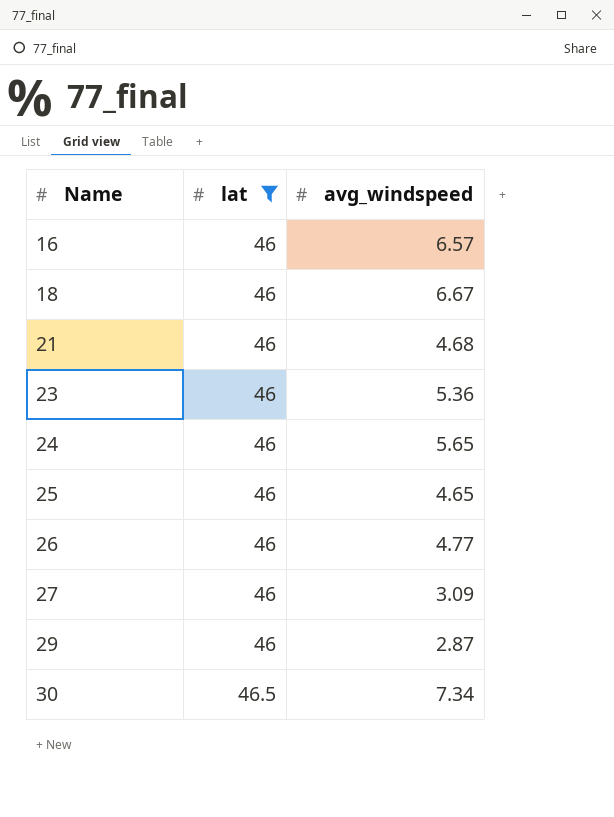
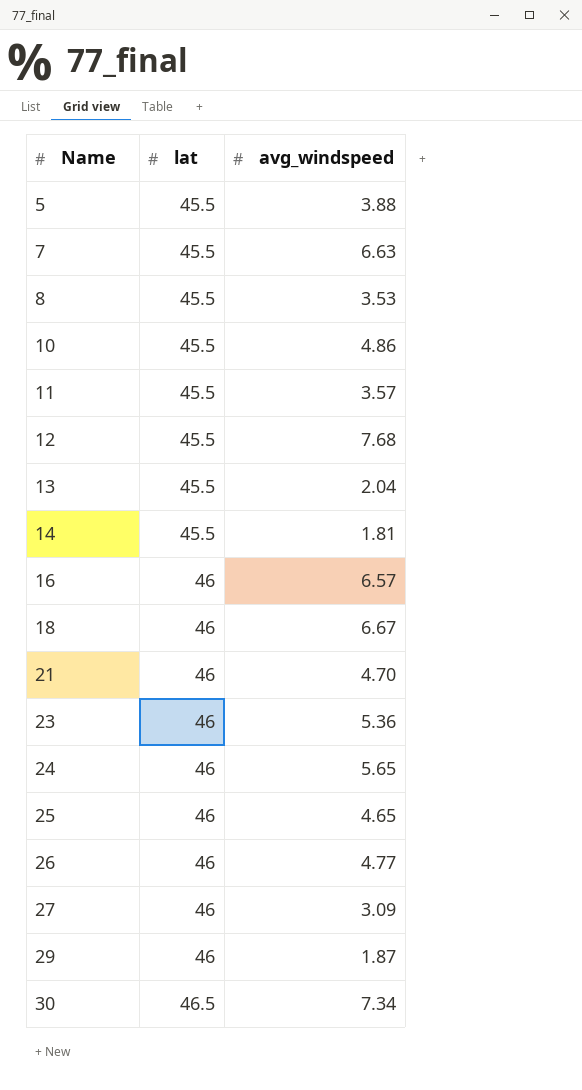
filter: lat != 45.5 -> none
21 | avg_windspeed: 4.68 -> 4.70
29 | avg_windspeed: 2.87 -> 1.87

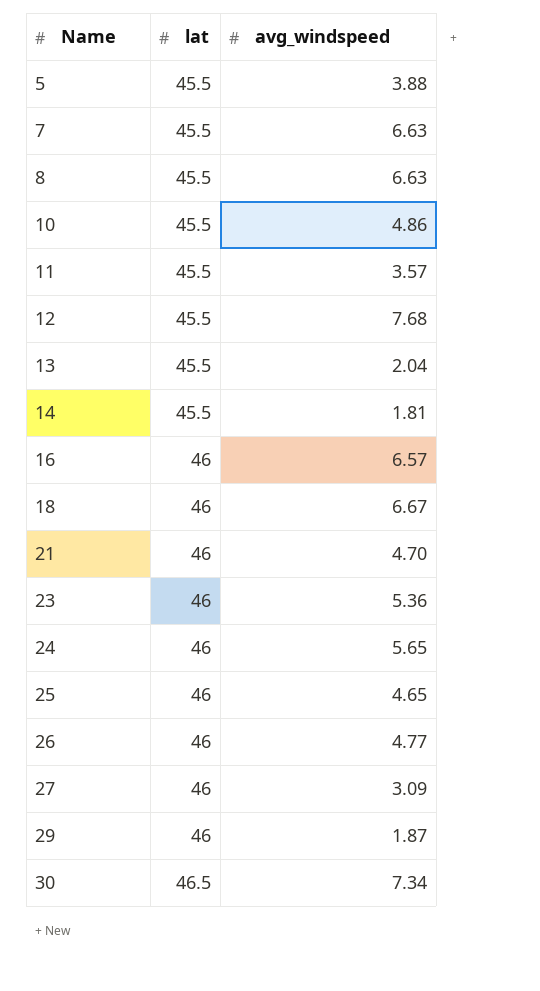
8 | avg_windspeed: 3.53 -> 6.63

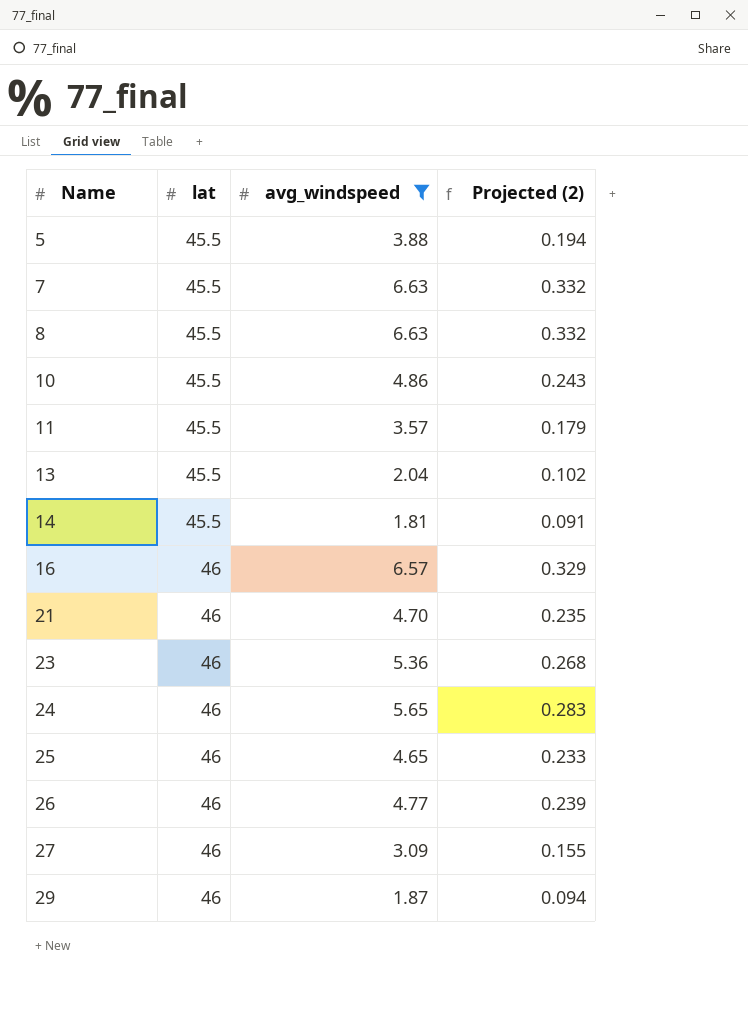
filter: none -> avg_windspeed <= 6.63
column Projected (2) | formula: none -> [avg_windspeed] * 0.05

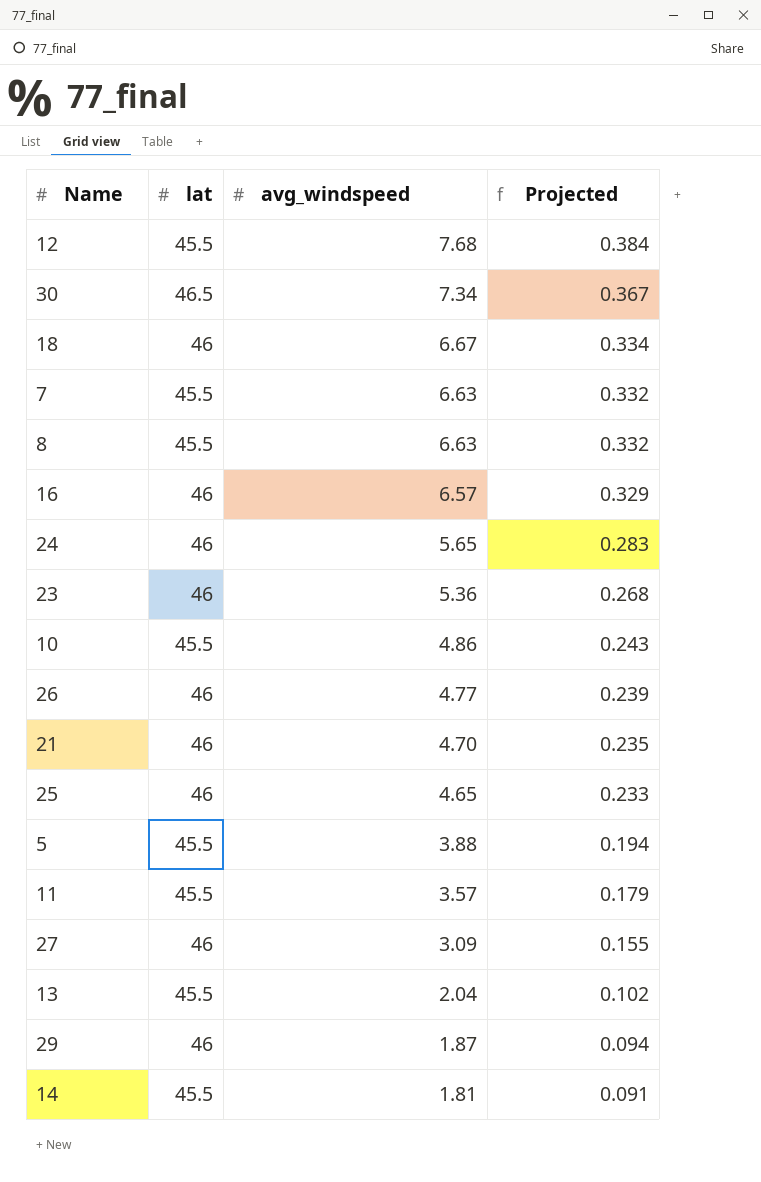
filter: avg_windspeed <= 6.63 -> none
row order: Name ascending -> avg_windspeed descending
column name: Projected (2) -> Projected

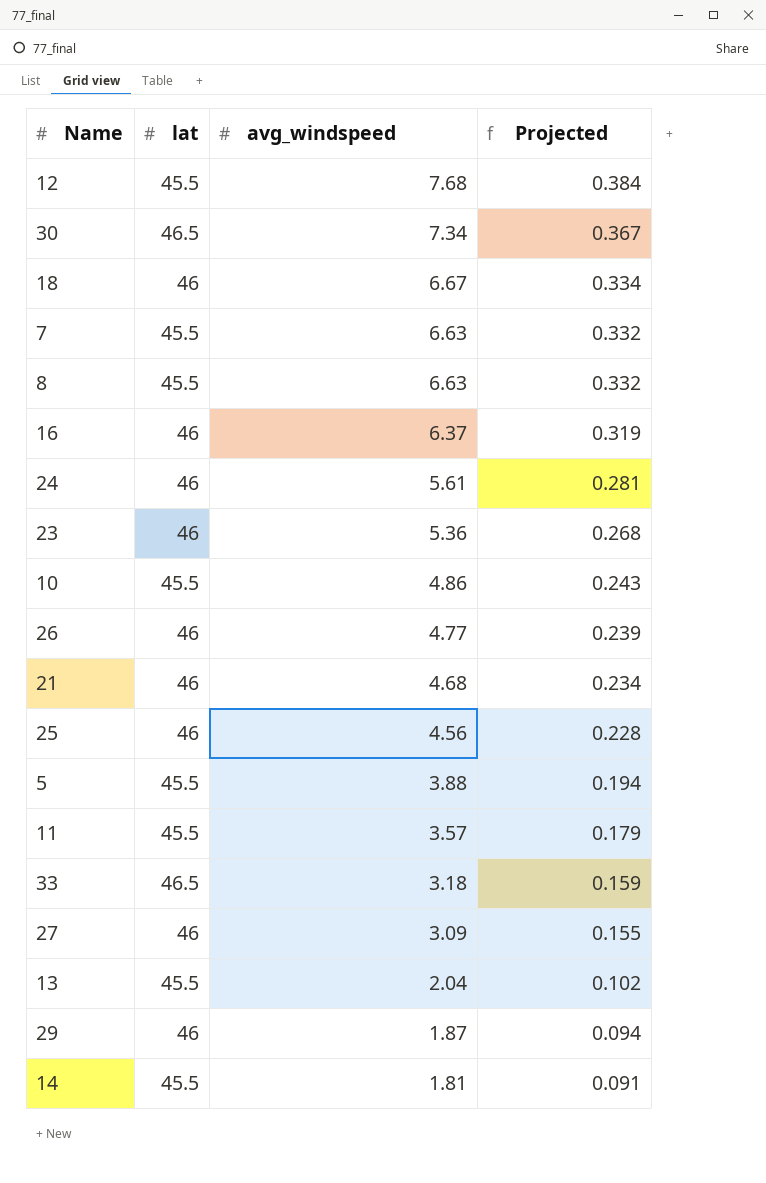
16 | avg_windspeed: 6.57 -> 6.37
16 | Projected: 0.329 -> 0.319
24 | avg_windspeed: 5.65 -> 5.61
24 | Projected: 0.283 -> 0.281
21 | avg_windspeed: 4.70 -> 4.68
21 | Projected: 0.235 -> 0.234
25 | avg_windspeed: 4.65 -> 4.56
25 | Projected: 0.233 -> 0.228
row 33: none -> 46.5 | 3.18 | 0.159

